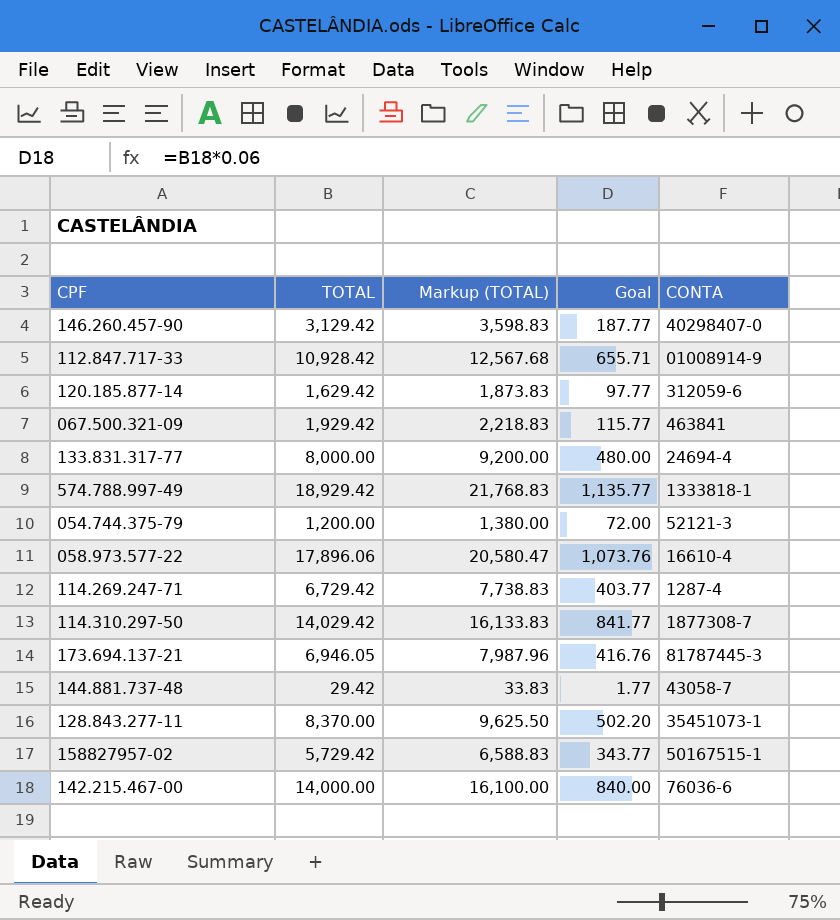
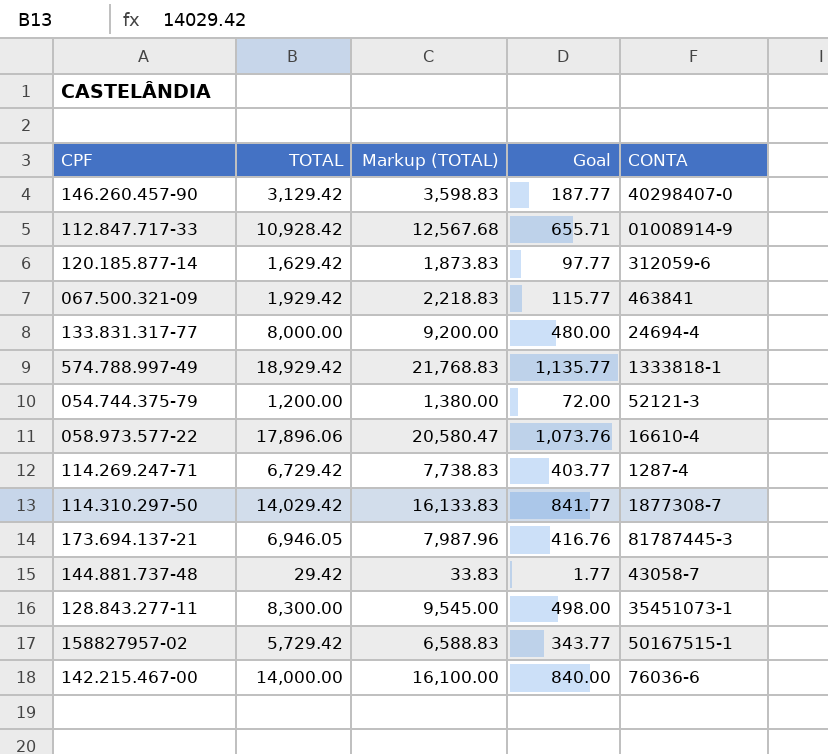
128.843.277-11 | TOTAL: 8,370.00 -> 8,300.00
128.843.277-11 | Markup (TOTAL): 9,625.50 -> 9,545.00
128.843.277-11 | Goal: 502.20 -> 498.00

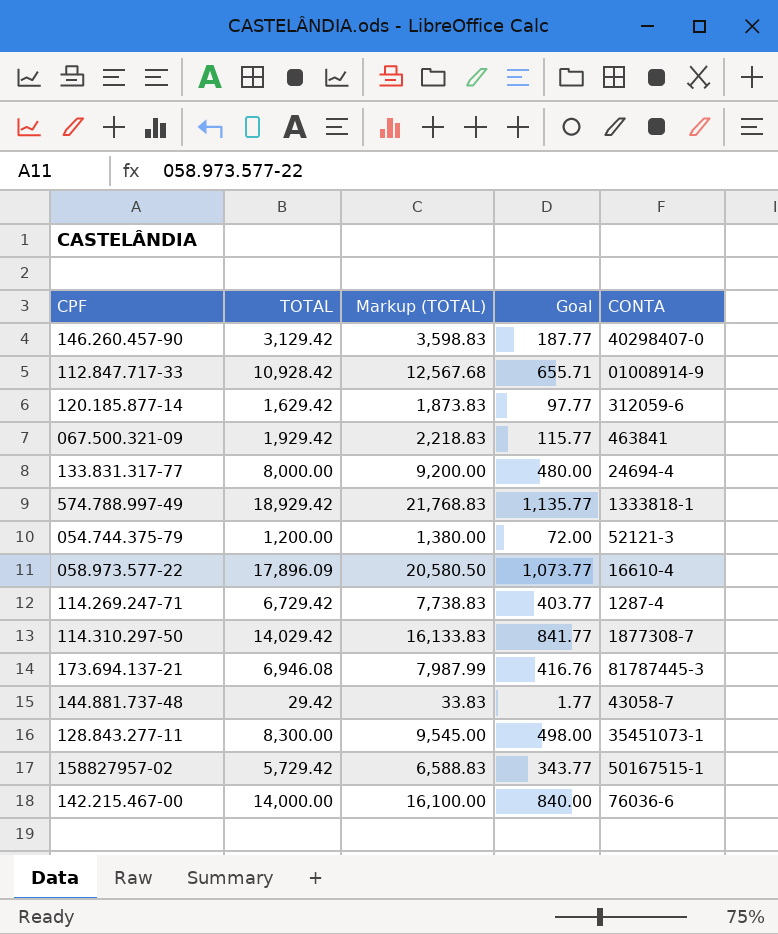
058.973.577-22 | TOTAL: 17,896.06 -> 17,896.09
058.973.577-22 | Markup (TOTAL): 20,580.47 -> 20,580.50
058.973.577-22 | Goal: 1,073.76 -> 1,073.77
173.694.137-21 | TOTAL: 6,946.05 -> 6,946.08
173.694.137-21 | Markup (TOTAL): 7,987.96 -> 7,987.99

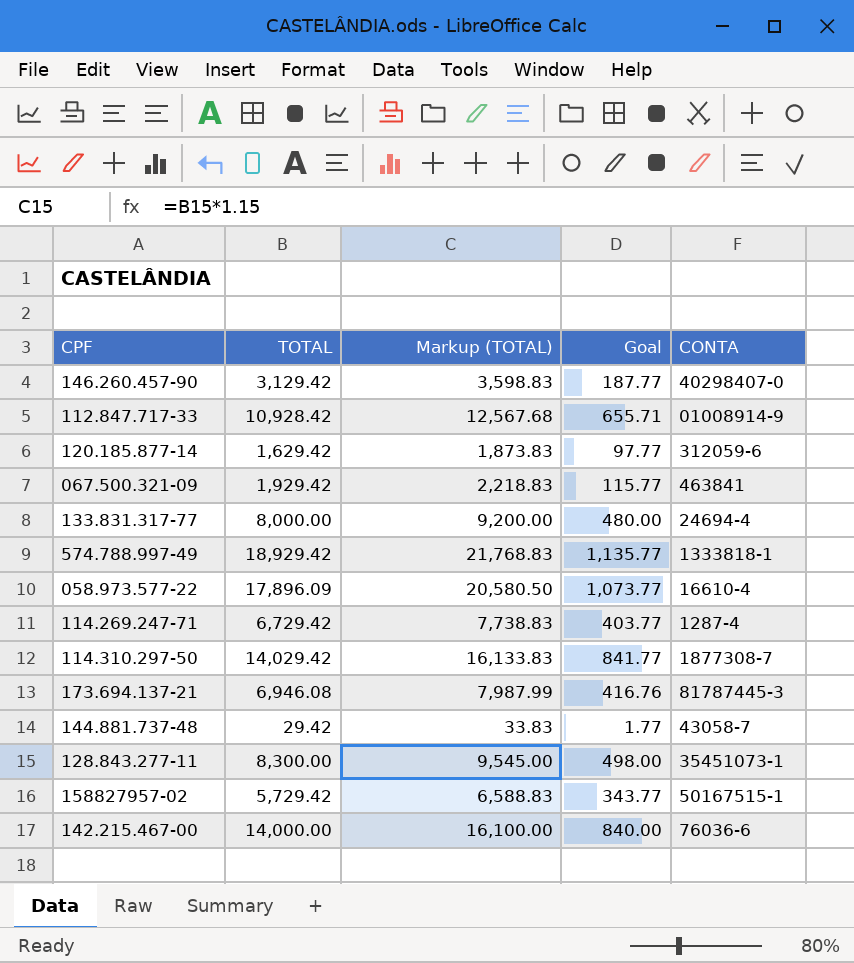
row 054.744.375-79: 1,200.00 | 1,380.00 | 72.00 | 52121-3 -> none

